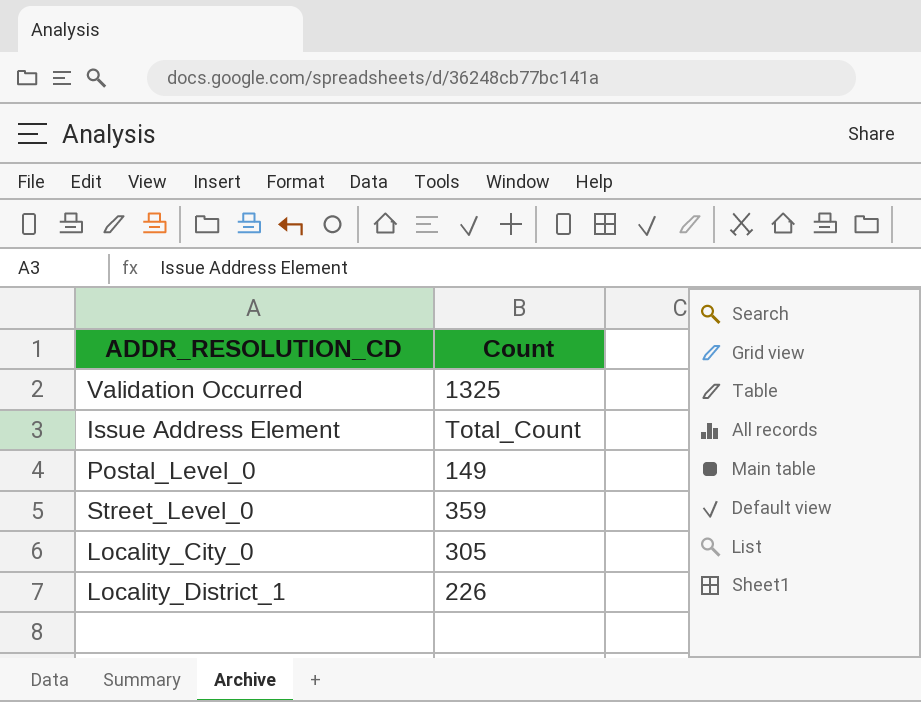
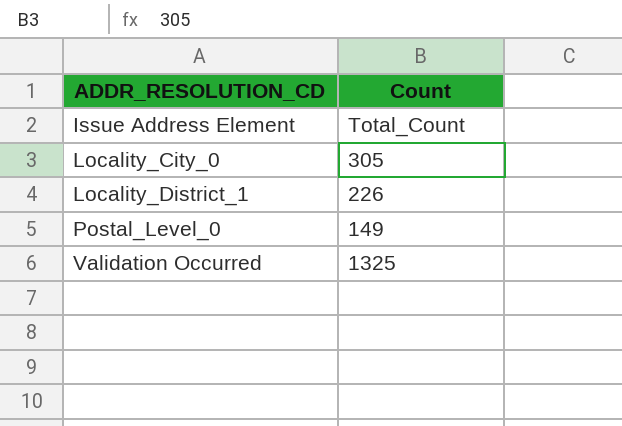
row order: none -> ADDR_RESOLUTION_CD ascending
row Street_Level_0: 359 -> none

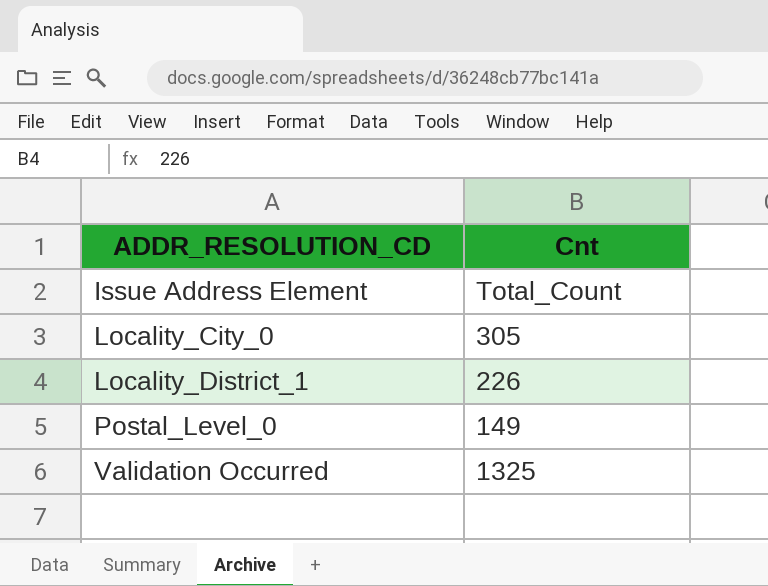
column name: Count -> Cnt

